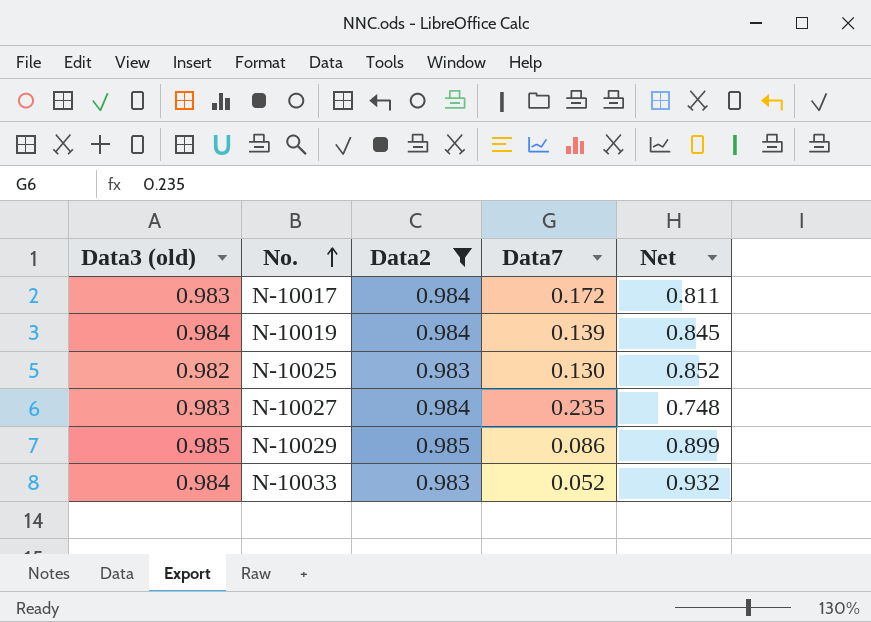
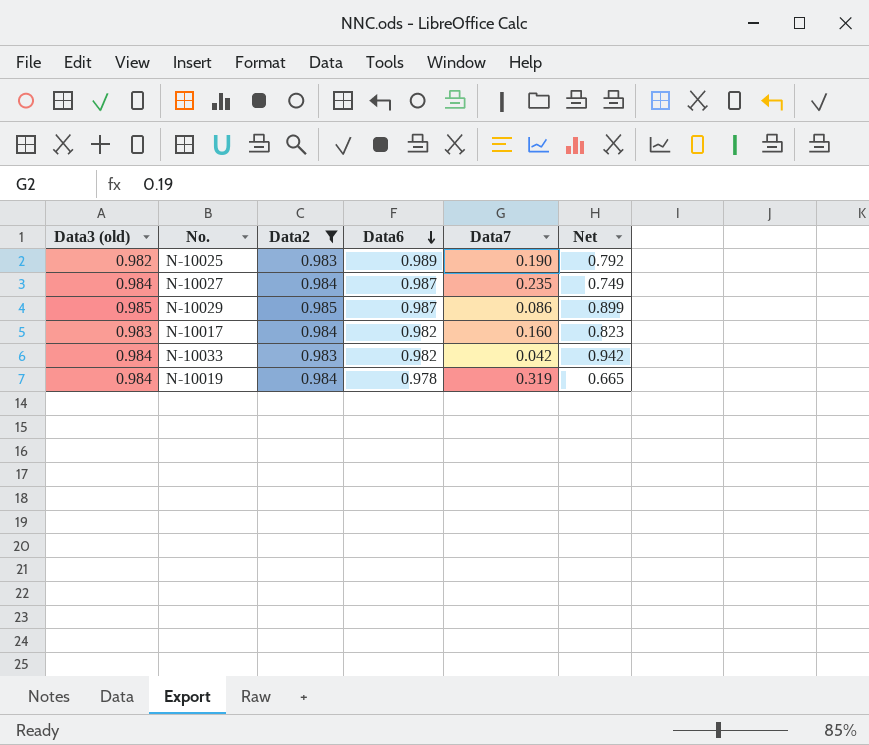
row order: No. ascending -> Data6 descending
column Data6 | position: none -> 4
N-10025 | Data7: 0.130 -> 0.190
N-10025 | Net: 0.852 -> 0.792
N-10027 | Data3 (old): 0.983 -> 0.984
N-10027 | Net: 0.748 -> 0.749
N-10017 | Data7: 0.172 -> 0.160
N-10017 | Net: 0.811 -> 0.823
N-10033 | Data7: 0.052 -> 0.042
N-10033 | Net: 0.932 -> 0.942
N-10019 | Data7: 0.139 -> 0.319
N-10019 | Net: 0.845 -> 0.665

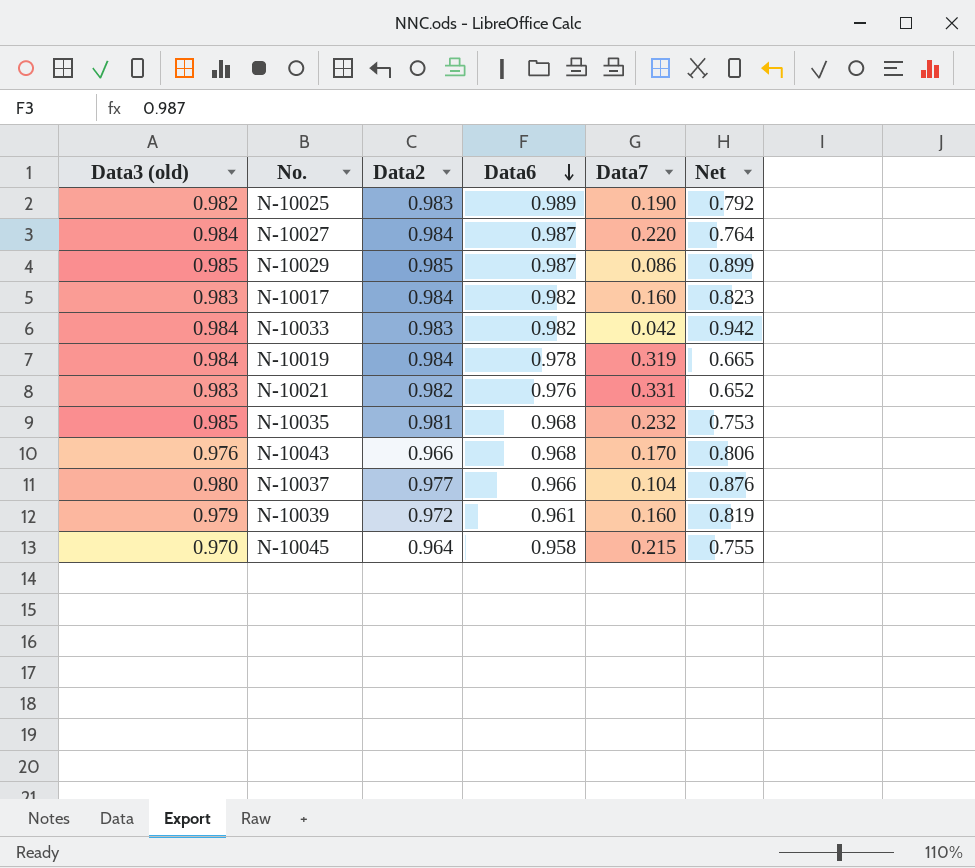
filter: Data2 >= 0.983 -> none
N-10027 | Data7: 0.235 -> 0.220
N-10027 | Net: 0.749 -> 0.764

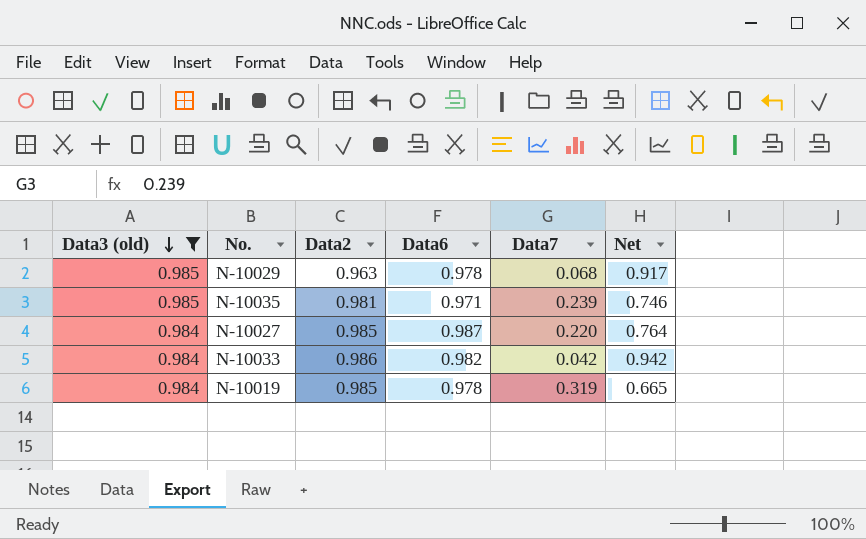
filter: none -> Data3 (old) >= 0.984
row order: Data6 descending -> Data3 (old) descending
N-10029 | Data2: 0.985 -> 0.963
N-10029 | Data6: 0.987 -> 0.978
N-10029 | Data7: 0.086 -> 0.068
N-10029 | Net: 0.899 -> 0.917
N-10035 | Data6: 0.968 -> 0.971
N-10035 | Data7: 0.232 -> 0.239
N-10035 | Net: 0.753 -> 0.746
N-10027 | Data2: 0.984 -> 0.985
N-10033 | Data2: 0.983 -> 0.986
N-10019 | Data2: 0.984 -> 0.985

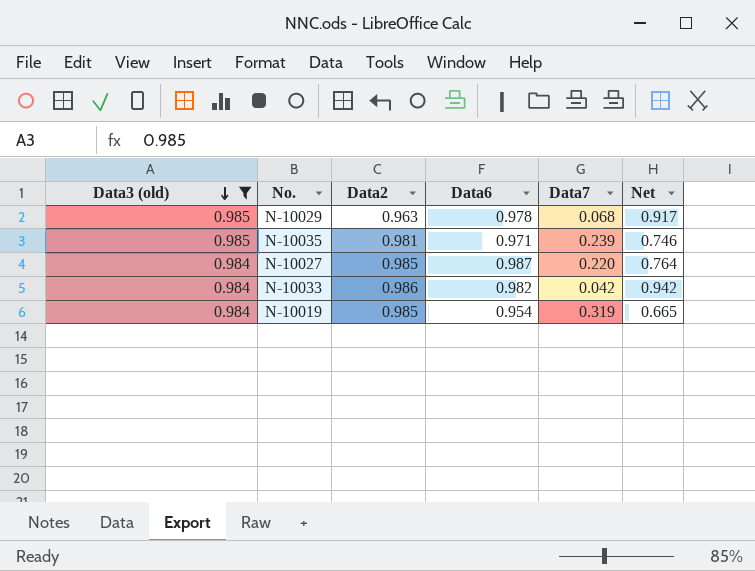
N-10019 | Data6: 0.978 -> 0.954

